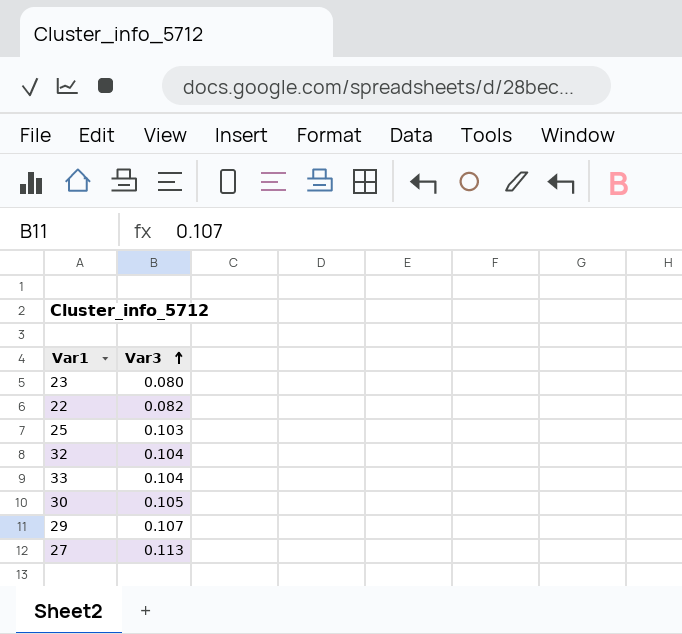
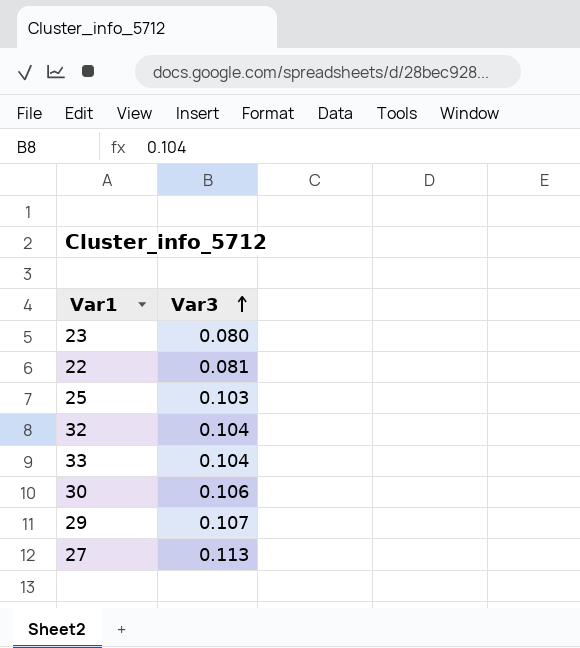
22 | Var3: 0.082 -> 0.081
30 | Var3: 0.105 -> 0.106

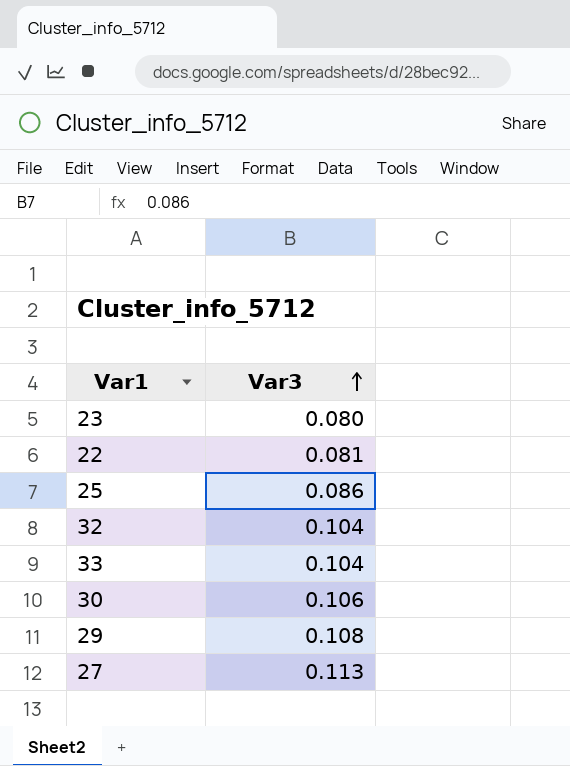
25 | Var3: 0.103 -> 0.086
29 | Var3: 0.107 -> 0.108

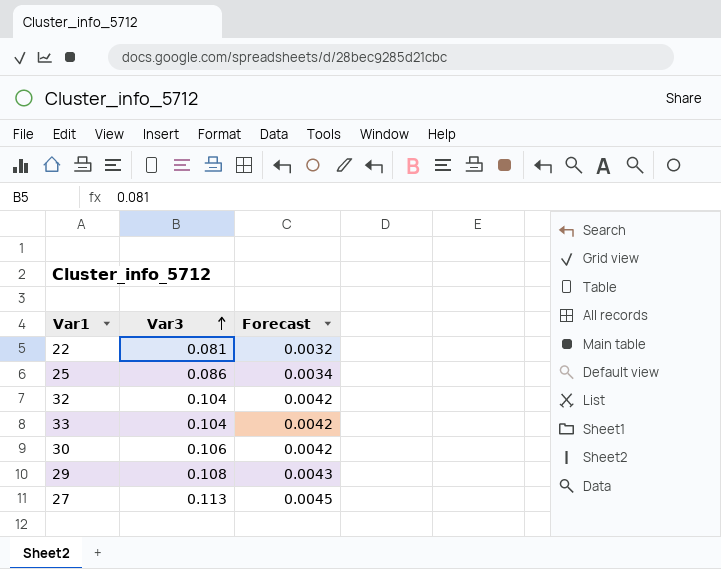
column Forecast | formula: none -> [Var3] * 0.04
row 23: 0.080 -> none

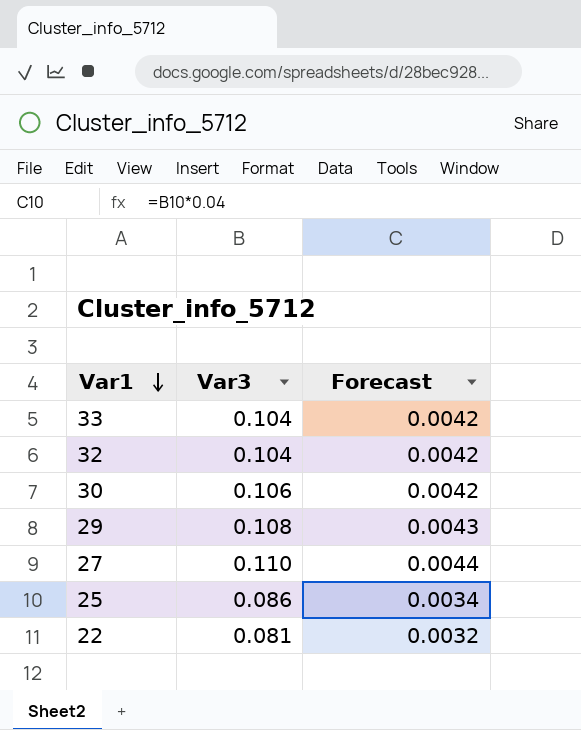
row order: Var3 ascending -> Var1 descending
27 | Var3: 0.113 -> 0.110
27 | Forecast: 0.0045 -> 0.0044

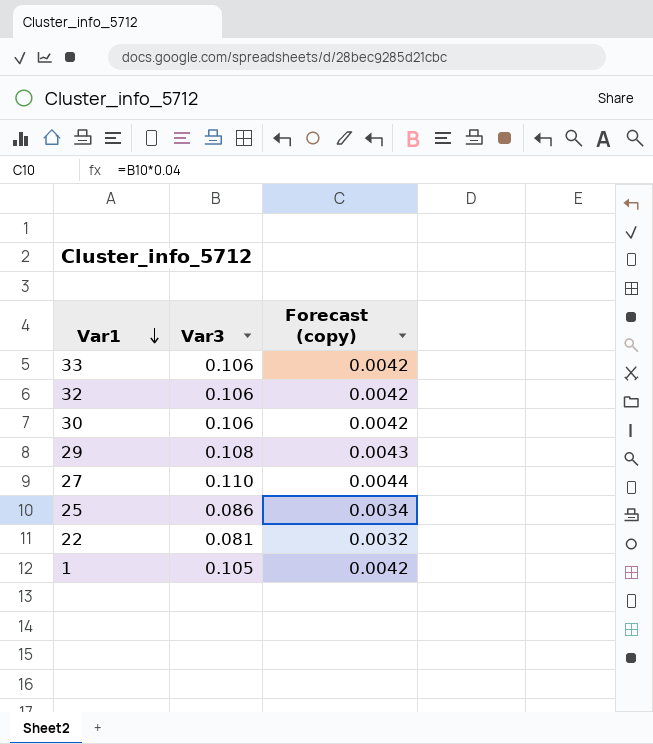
column name: Forecast -> Forecast (copy)
33 | Var3: 0.104 -> 0.106
32 | Var3: 0.104 -> 0.106
row 1: none -> 0.105 | 0.0042

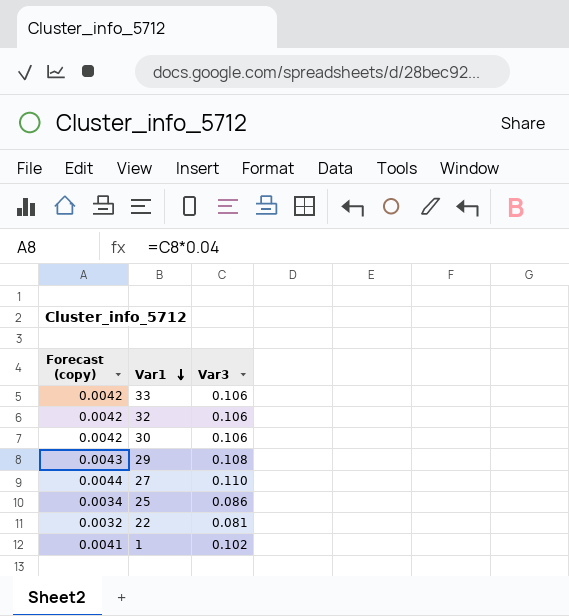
column Forecast (copy) | position: 3 -> 1
1 | Forecast (copy): 0.0042 -> 0.0041
1 | Var3: 0.105 -> 0.102

